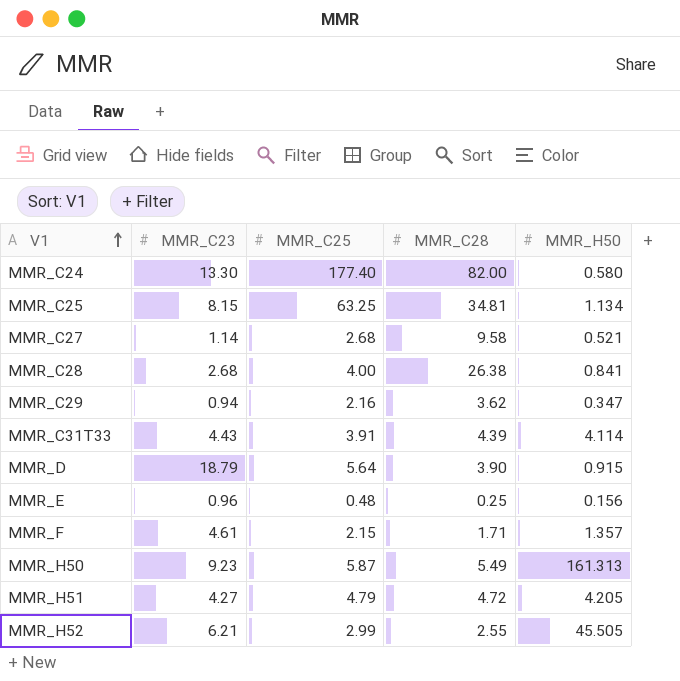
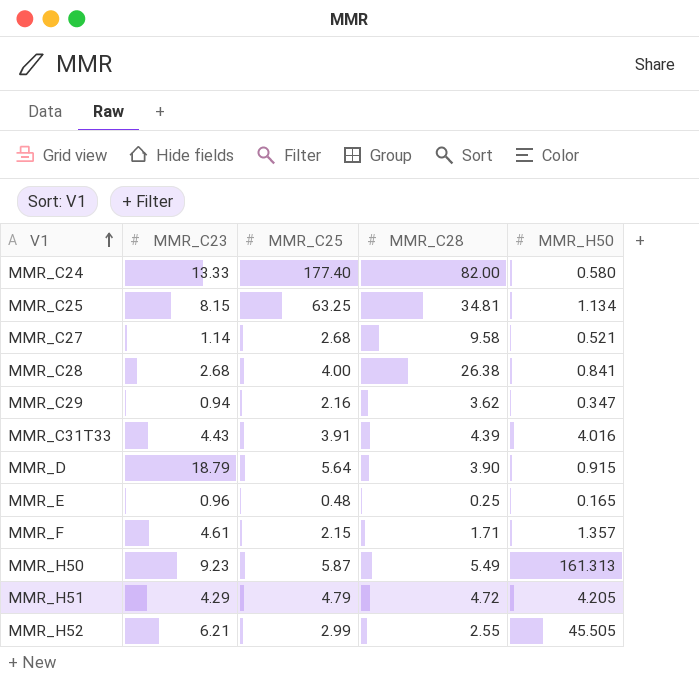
MMR_C24 | MMR_C23: 13.30 -> 13.33
MMR_C31T33 | MMR_H50: 4.114 -> 4.016
MMR_E | MMR_H50: 0.156 -> 0.165
MMR_H51 | MMR_C23: 4.27 -> 4.29

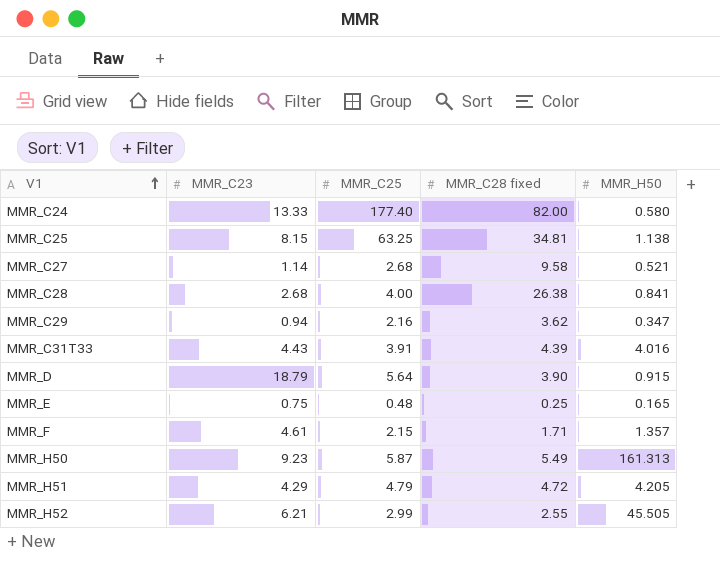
column name: MMR_C28 -> MMR_C28 fixed
MMR_C25 | MMR_H50: 1.134 -> 1.138
MMR_E | MMR_C23: 0.96 -> 0.75

